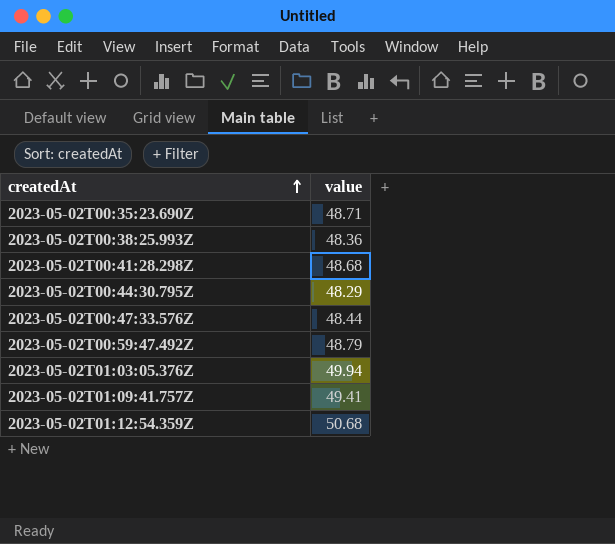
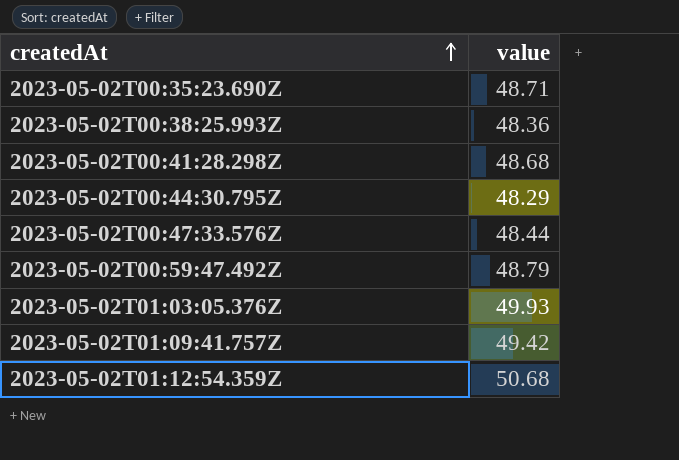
2023-05-02T01:03:05.376Z | value: 49.94 -> 49.93
2023-05-02T01:09:41.757Z | value: 49.41 -> 49.42

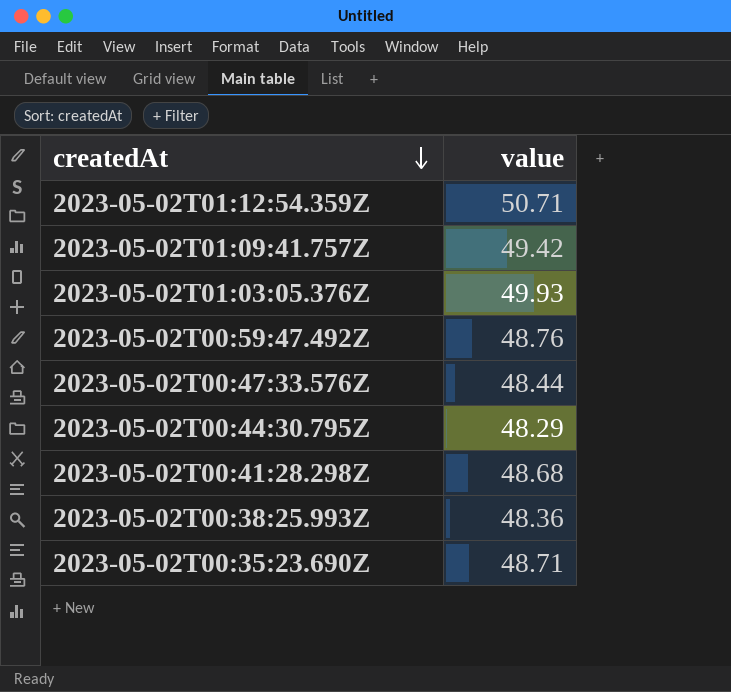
row order: createdAt ascending -> createdAt descending
2023-05-02T01:12:54.359Z | value: 50.68 -> 50.71
2023-05-02T00:59:47.492Z | value: 48.79 -> 48.76

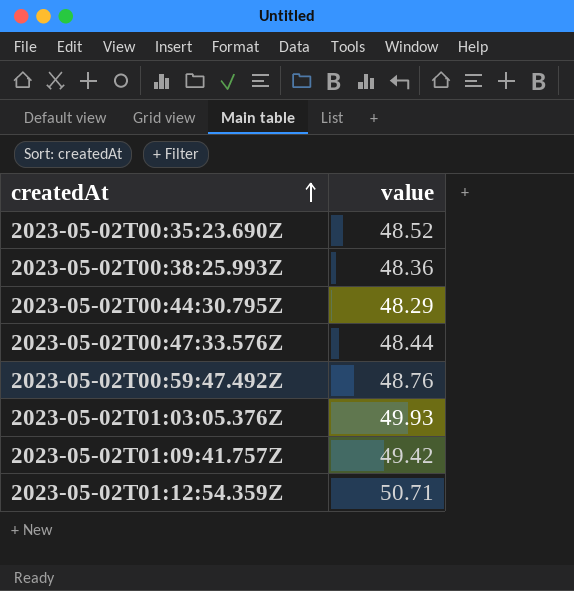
row order: createdAt descending -> createdAt ascending
row 2023-05-02T00:41:28.298Z: 48.68 -> none
2023-05-02T00:35:23.690Z | value: 48.71 -> 48.52

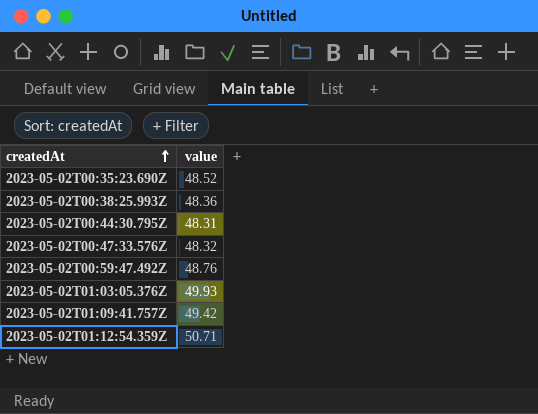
2023-05-02T00:44:30.795Z | value: 48.29 -> 48.31
2023-05-02T00:47:33.576Z | value: 48.44 -> 48.32

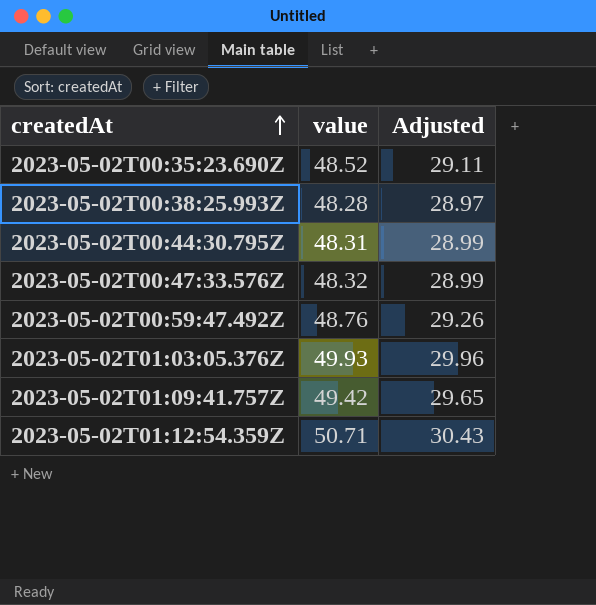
column Adjusted | formula: none -> [value] * 0.6
2023-05-02T00:38:25.993Z | value: 48.36 -> 48.28

